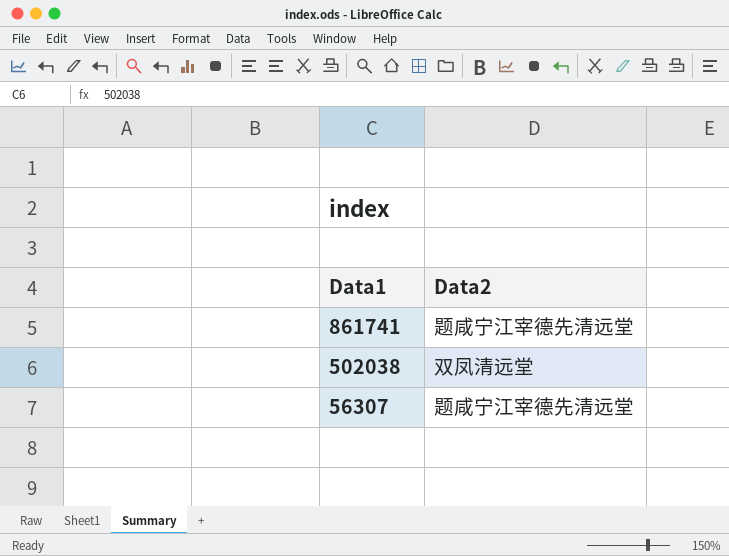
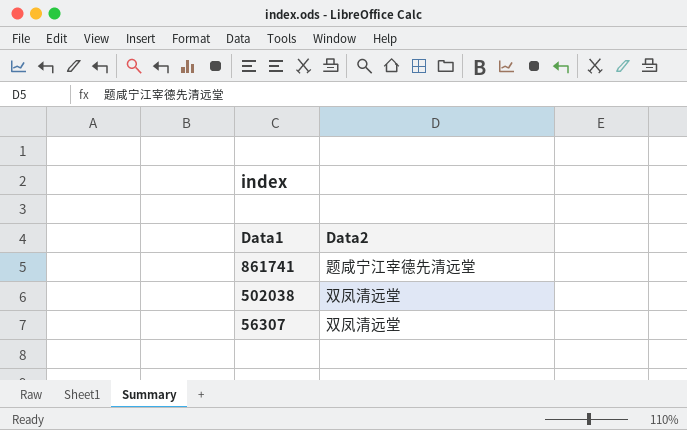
56307 | Data2: 题咸宁江宰德先清远堂 -> 双凤清远堂

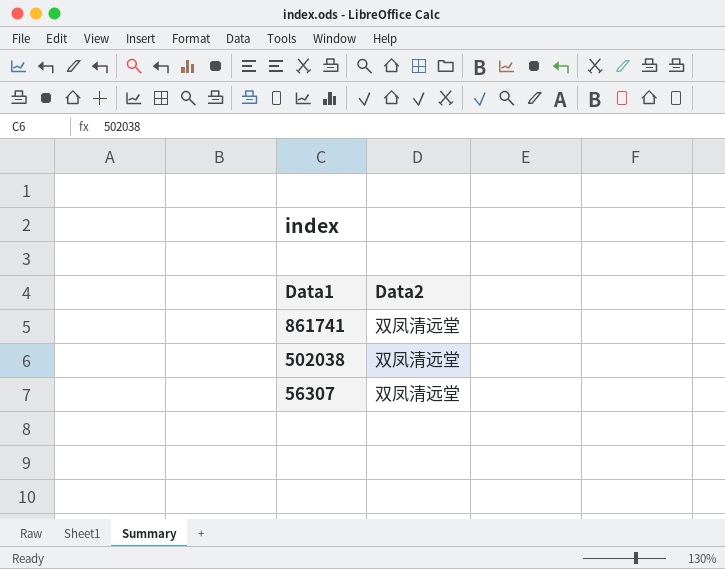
861741 | Data2: 题咸宁江宰德先清远堂 -> 双凤清远堂

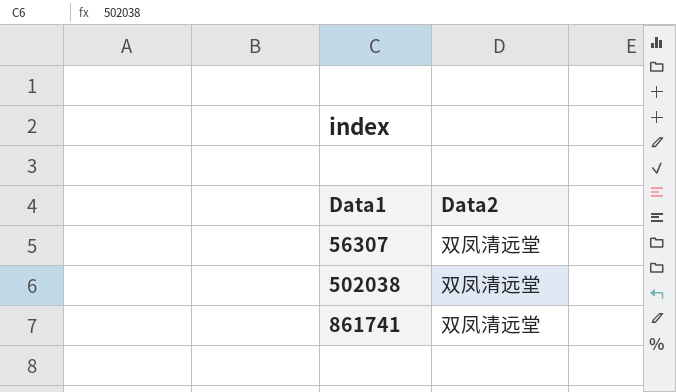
row order: Data1 descending -> Data1 ascending

